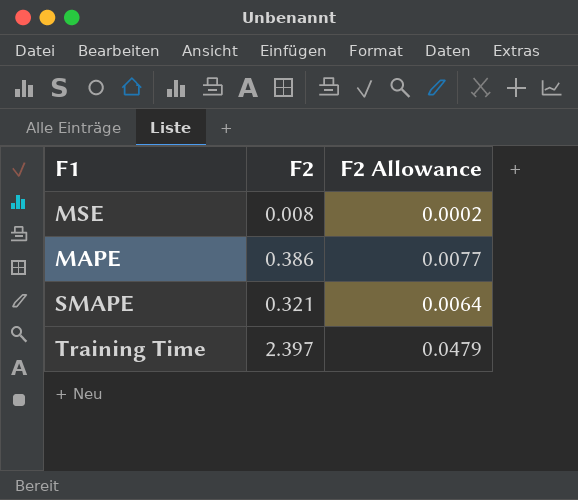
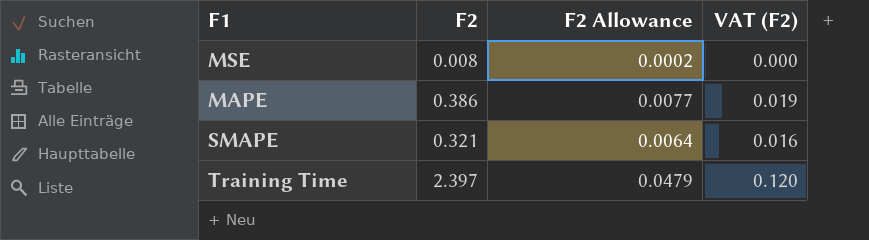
column VAT (F2) | formula: none -> [F2] * 0.05

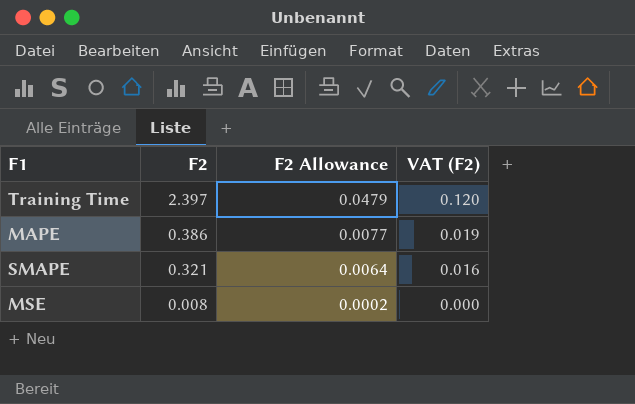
row order: none -> F2 descending

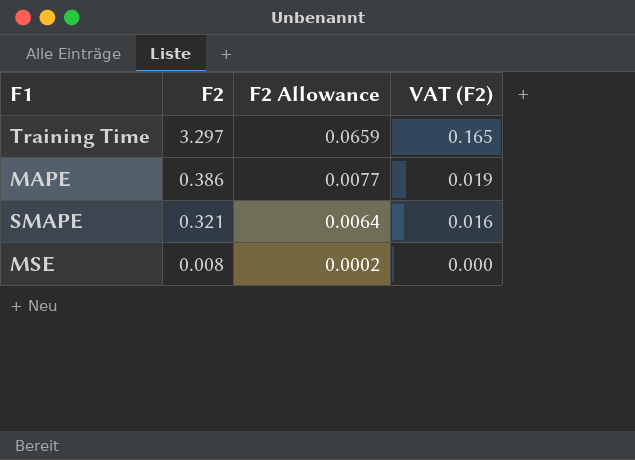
Training Time | F2: 2.397 -> 3.297
Training Time | F2 Allowance: 0.0479 -> 0.0659
Training Time | VAT (F2): 0.120 -> 0.165

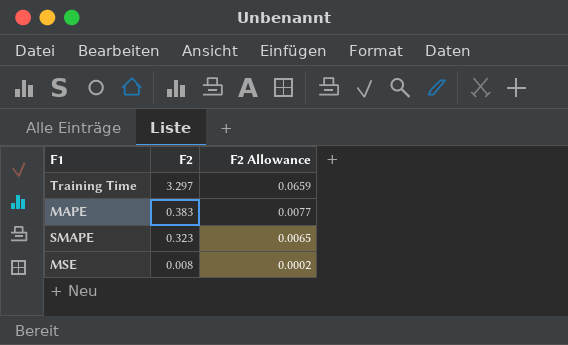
column VAT (F2) | formula: [F2] * 0.05 -> none
MAPE | F2: 0.386 -> 0.383
SMAPE | F2: 0.321 -> 0.323
SMAPE | F2 Allowance: 0.0064 -> 0.0065

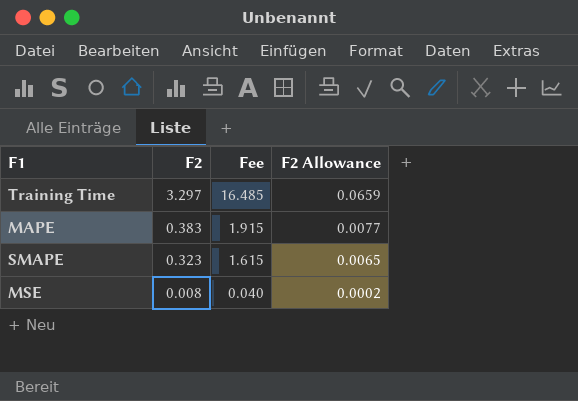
column Fee | formula: none -> [F2] * 5

